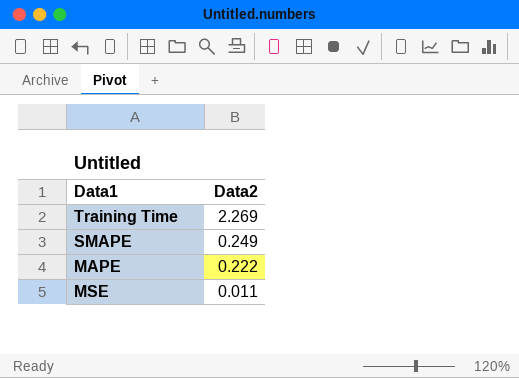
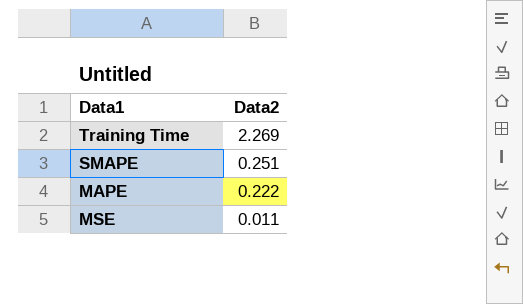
SMAPE | Data2: 0.249 -> 0.251

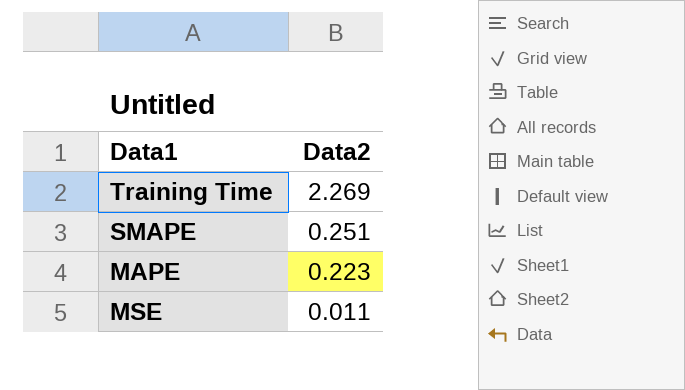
MAPE | Data2: 0.222 -> 0.223

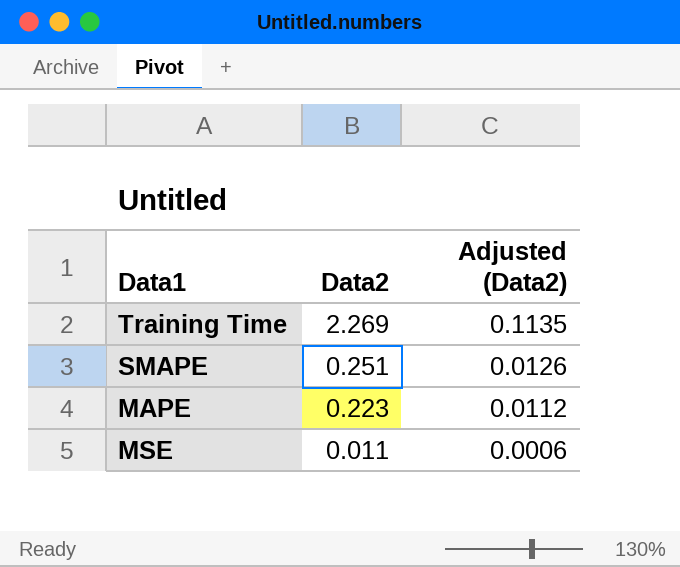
column Adjusted (Data2) | formula: none -> [Data2] * 0.05

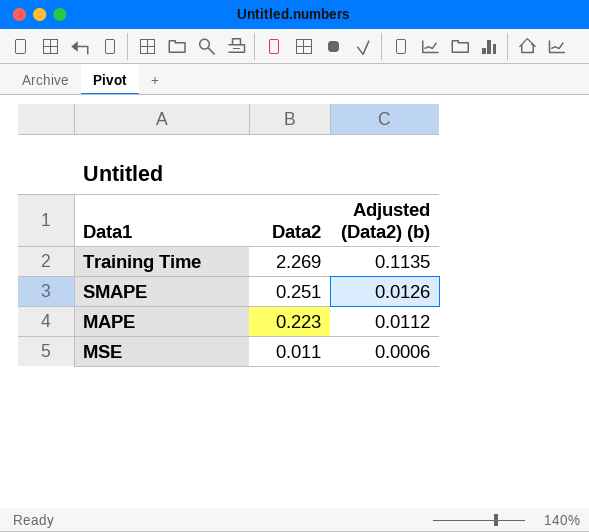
column name: Adjusted (Data2) -> Adjusted (Data2) (b)

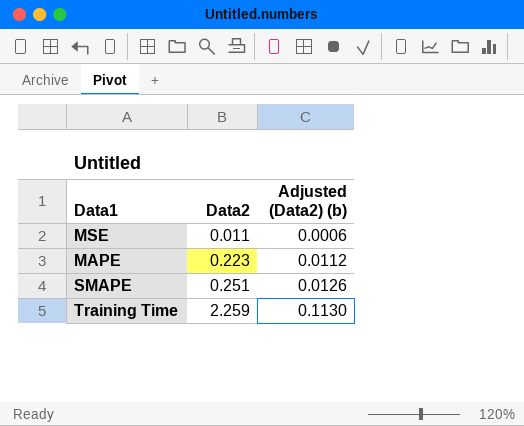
row order: Data2 descending -> Data2 ascending
Training Time | Data2: 2.269 -> 2.259
Training Time | Adjusted (Data2) (b): 0.1135 -> 0.1130

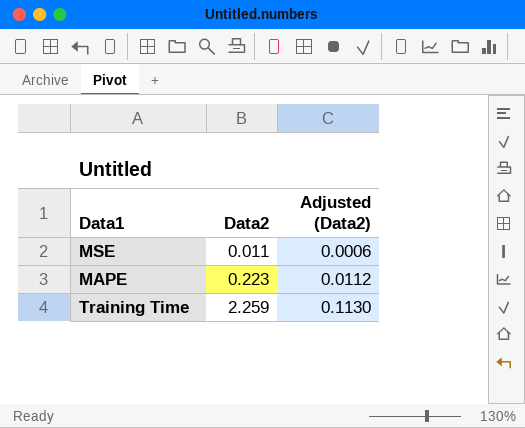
column name: Adjusted (Data2) (b) -> Adjusted (Data2)
row SMAPE: 0.251 | 0.0126 -> none

